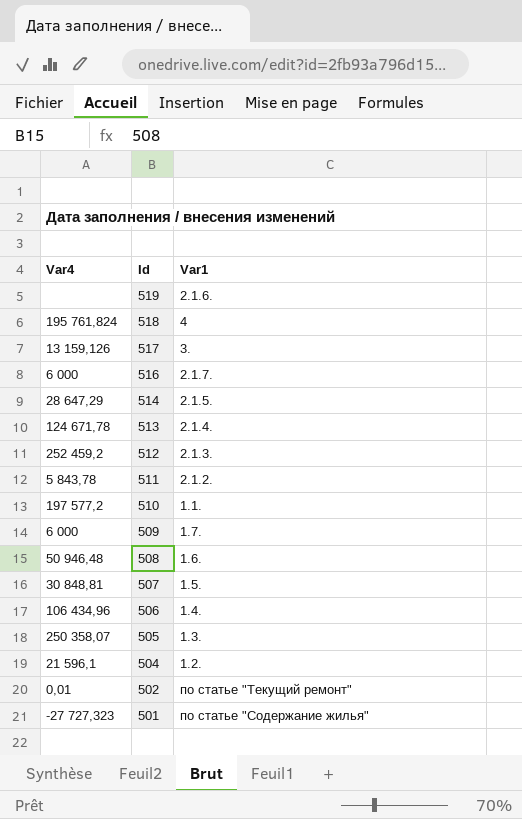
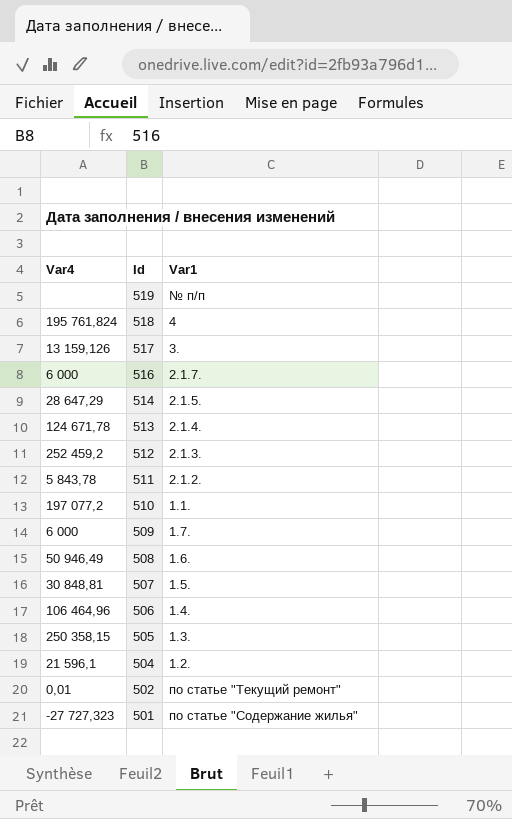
519 | Var1: 2.1.6. -> № п/п
510 | Var4: 197 577,2 -> 197 077,2
508 | Var4: 50 946,48 -> 50 946,49
506 | Var4: 106 434,96 -> 106 464,96
505 | Var4: 250 358,07 -> 250 358,15

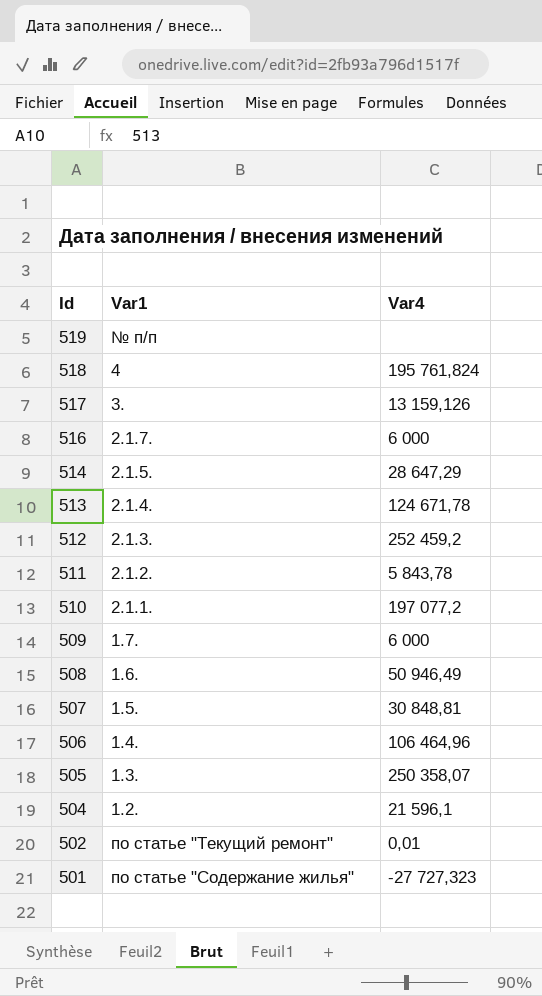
column Var4 | position: 1 -> 3
510 | Var1: 1.1. -> 2.1.1.
505 | Var4: 250 358,15 -> 250 358,07

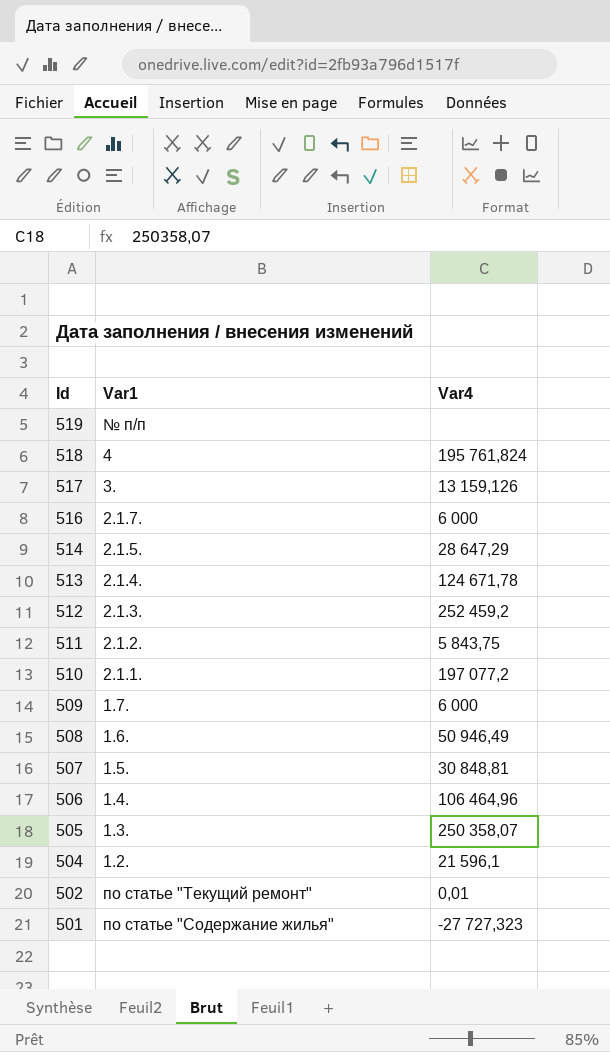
511 | Var4: 5 843,78 -> 5 843,75

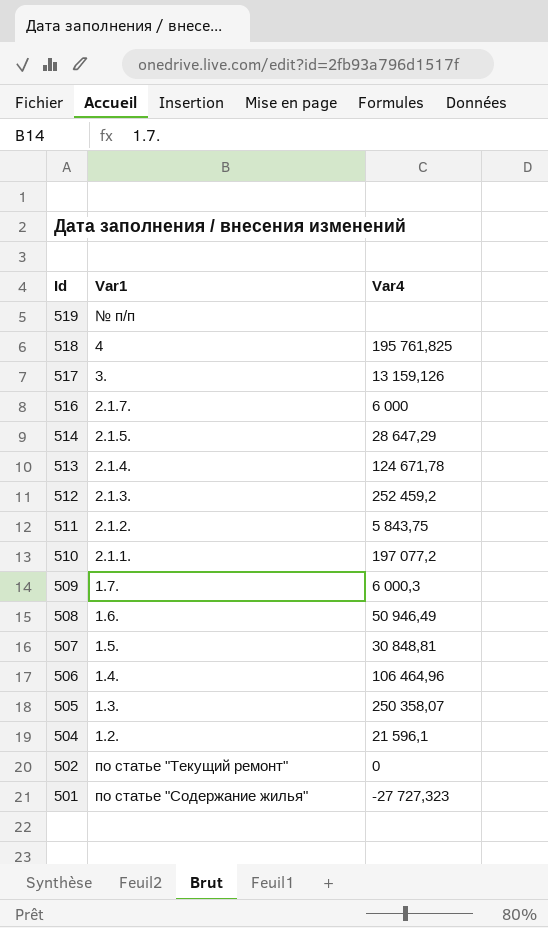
518 | Var4: 195 761,824 -> 195 761,825
509 | Var4: 6 000 -> 6 000,3
502 | Var4: 0,01 -> 0

